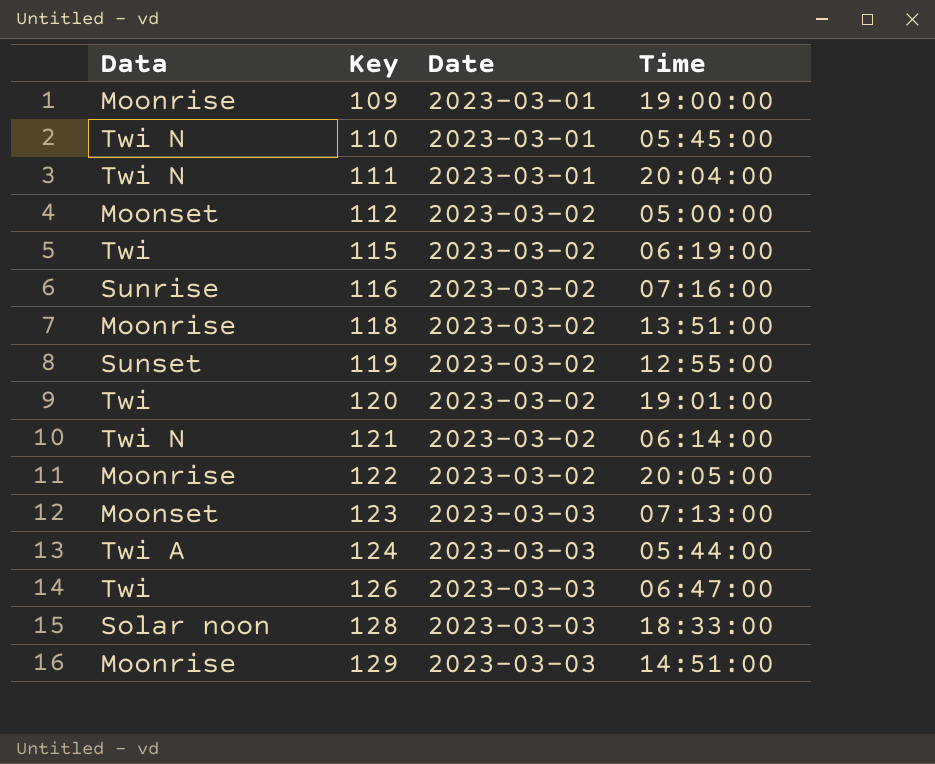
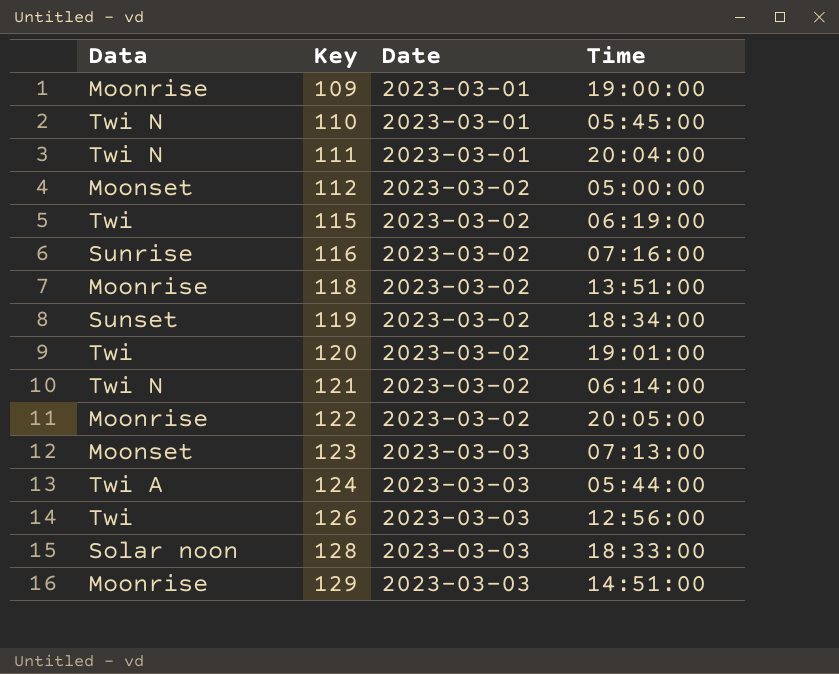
119 | Time: 12:55:00 -> 18:34:00
126 | Time: 06:47:00 -> 12:56:00

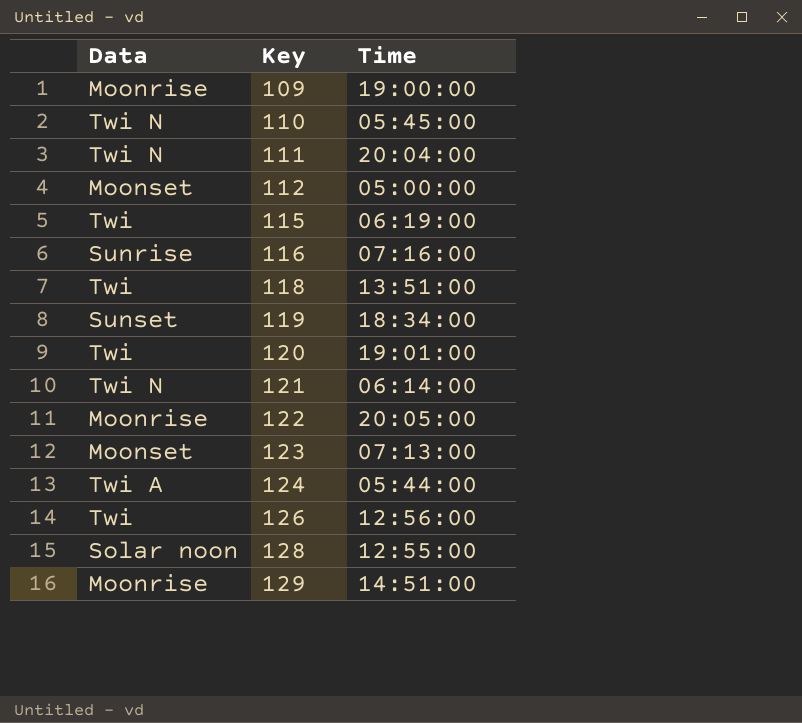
column Date | position: 3 -> none
118 | Data: Moonrise -> Twi
128 | Time: 18:33:00 -> 12:55:00

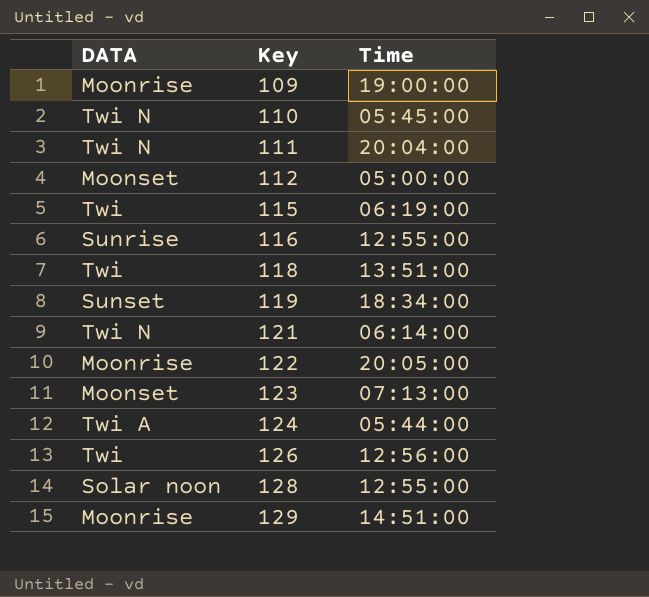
column name: Data -> DATA
row 120: Twi | 19:01:00 -> none
116 | Time: 07:16:00 -> 12:55:00

